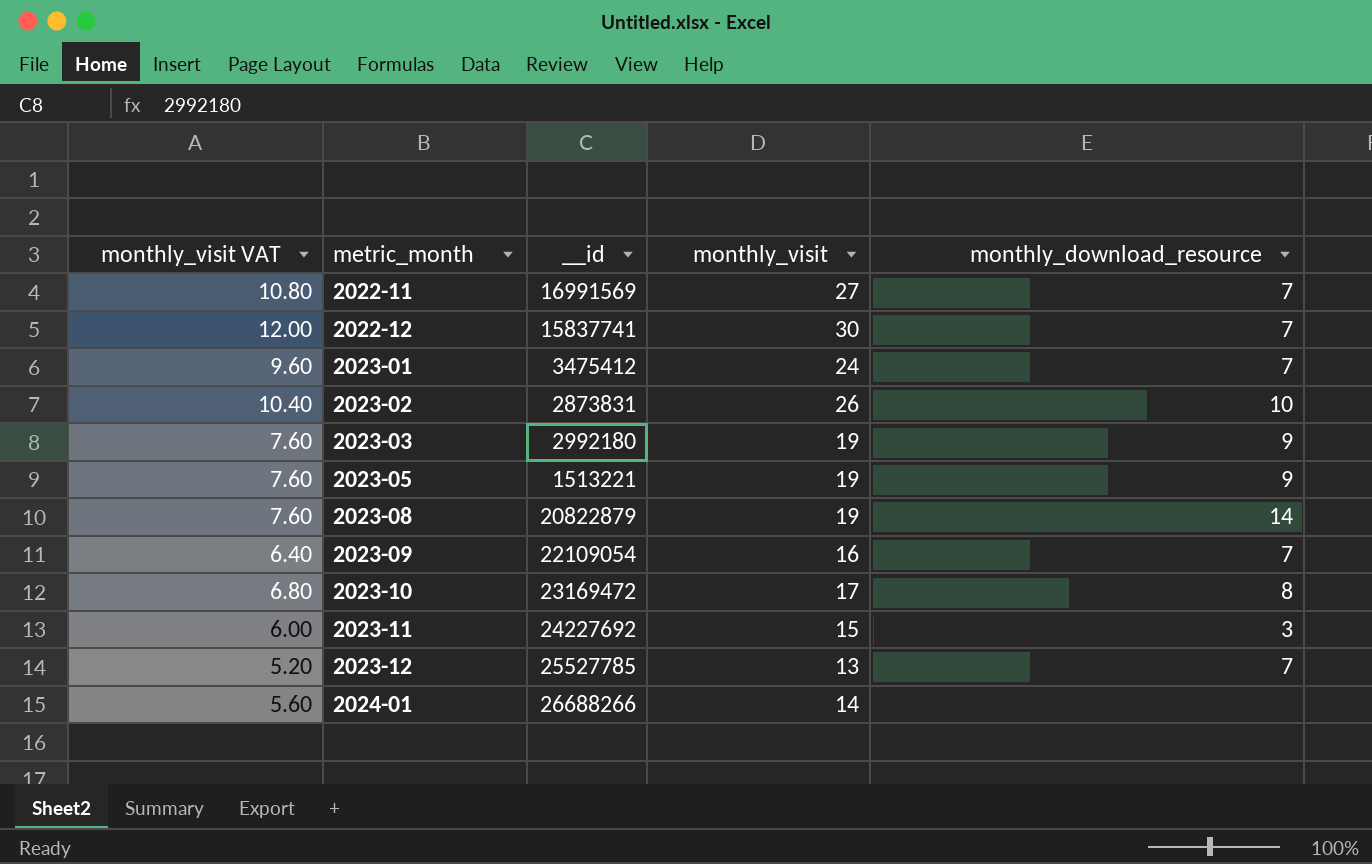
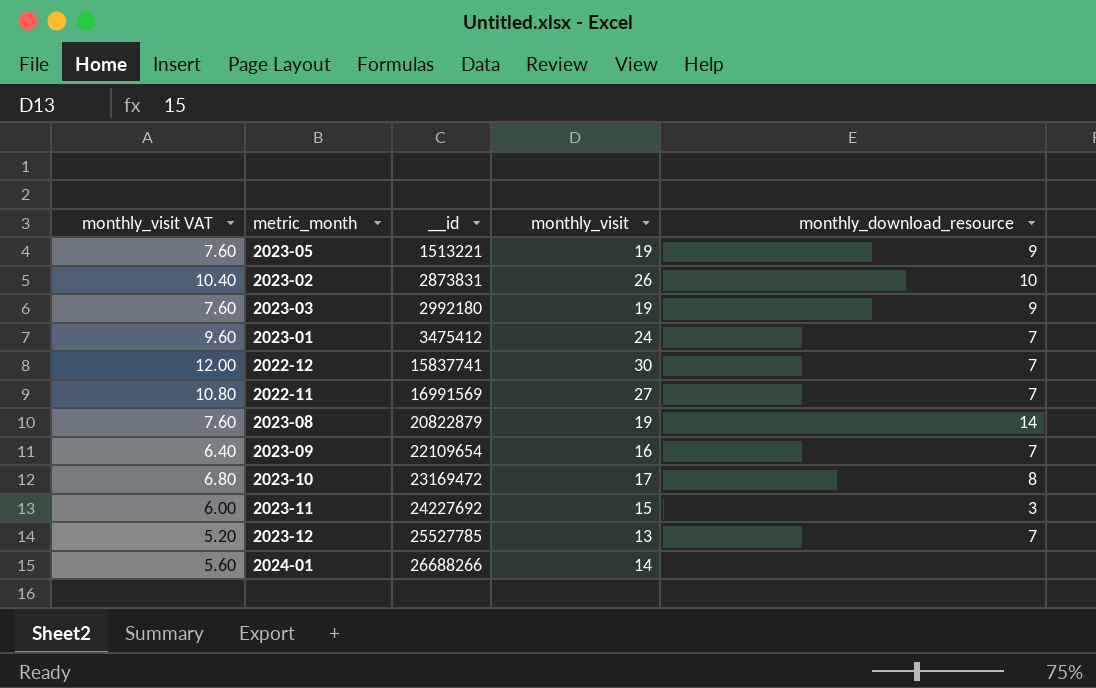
row order: metric_month ascending -> __id ascending
2023-09 | __id: 22109054 -> 22109654

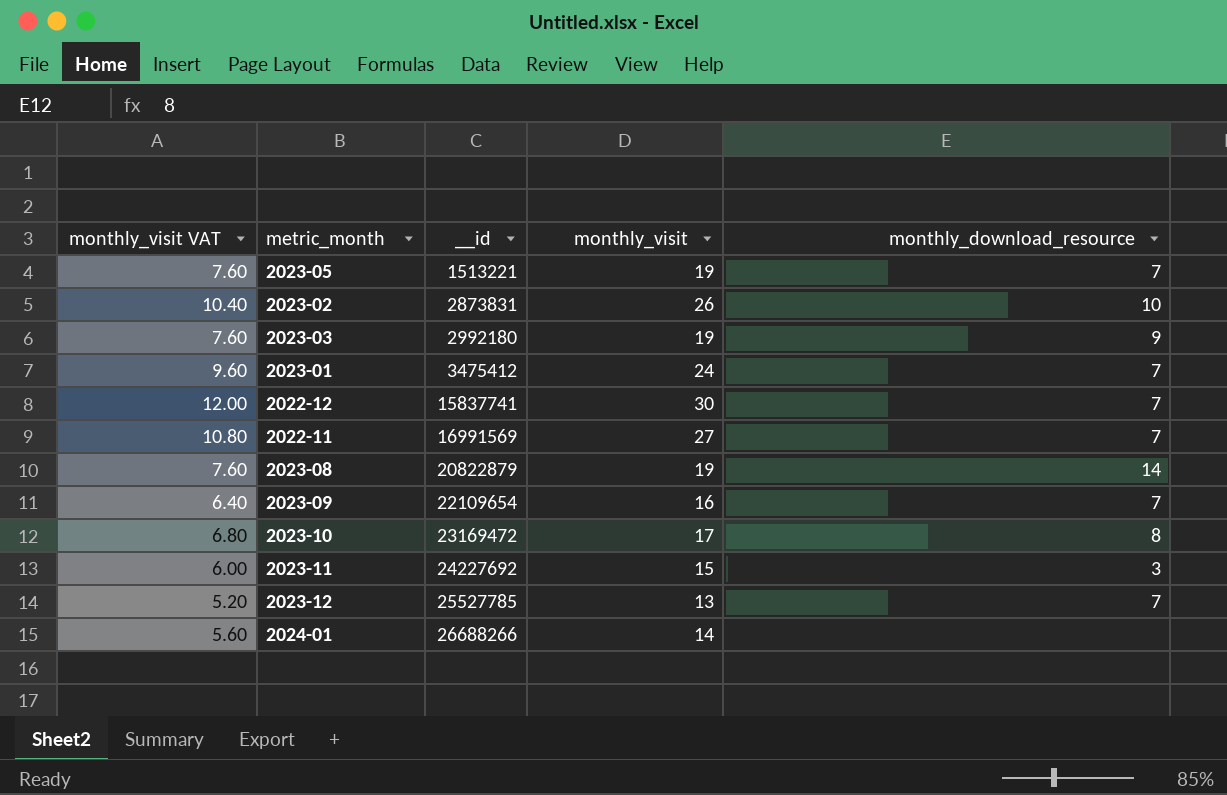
2023-05 | monthly_download_resource: 9 -> 7

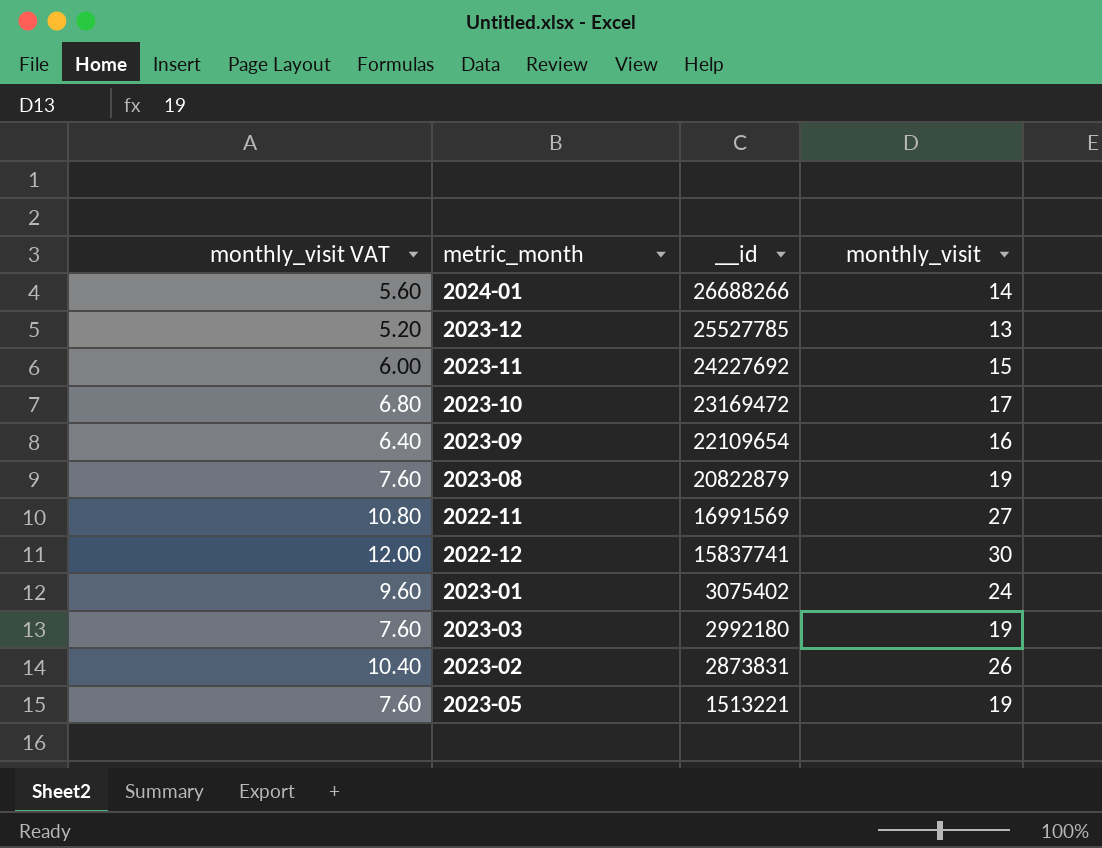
row order: __id ascending -> __id descending
column monthly_download_resource | position: 5 -> none
2023-01 | __id: 3475412 -> 3075402

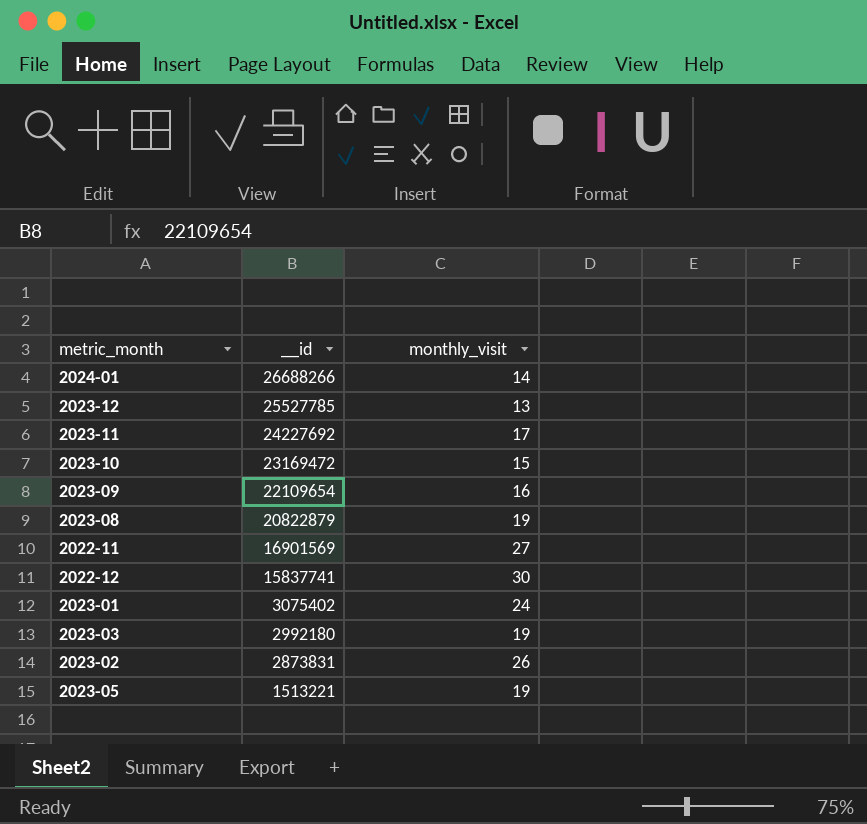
column monthly_visit VAT | formula: [monthly_visit] * 0.4 -> none
2023-11 | monthly_visit: 15 -> 17
2023-10 | monthly_visit: 17 -> 15
2022-11 | __id: 16991569 -> 16901569

